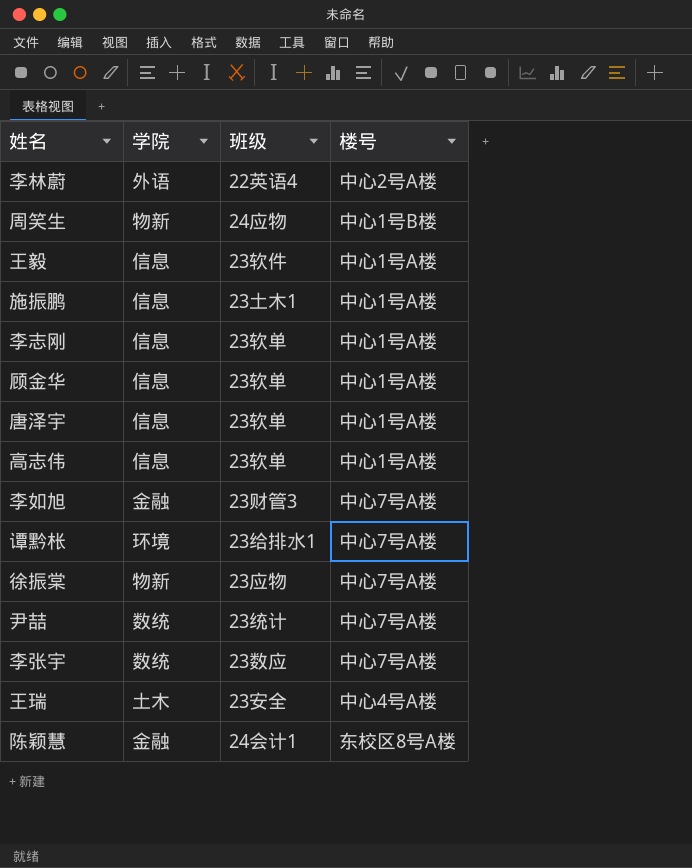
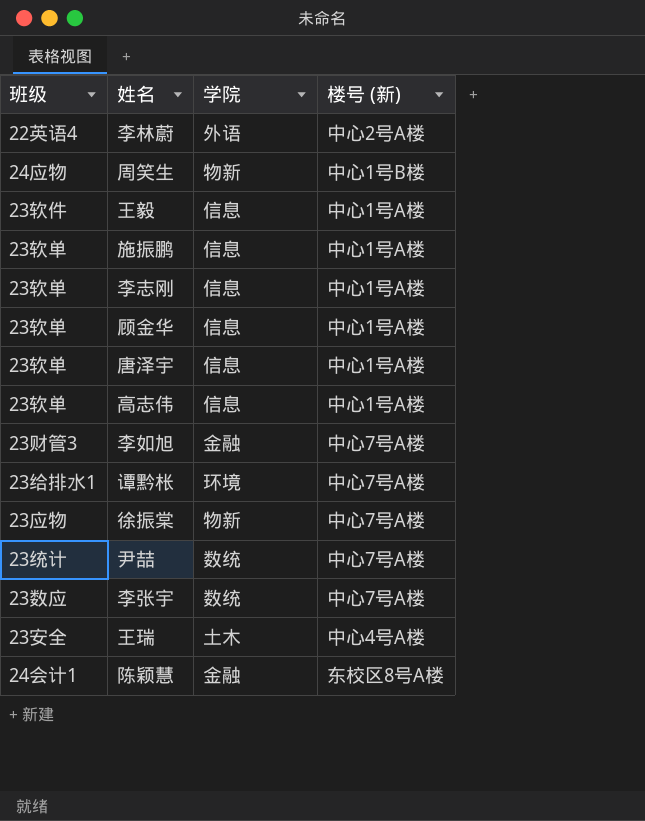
column 班级 | position: 3 -> 1
column name: 楼号 -> 楼号 (新)
施振鹏 | 班级: 23土木1 -> 23软单

